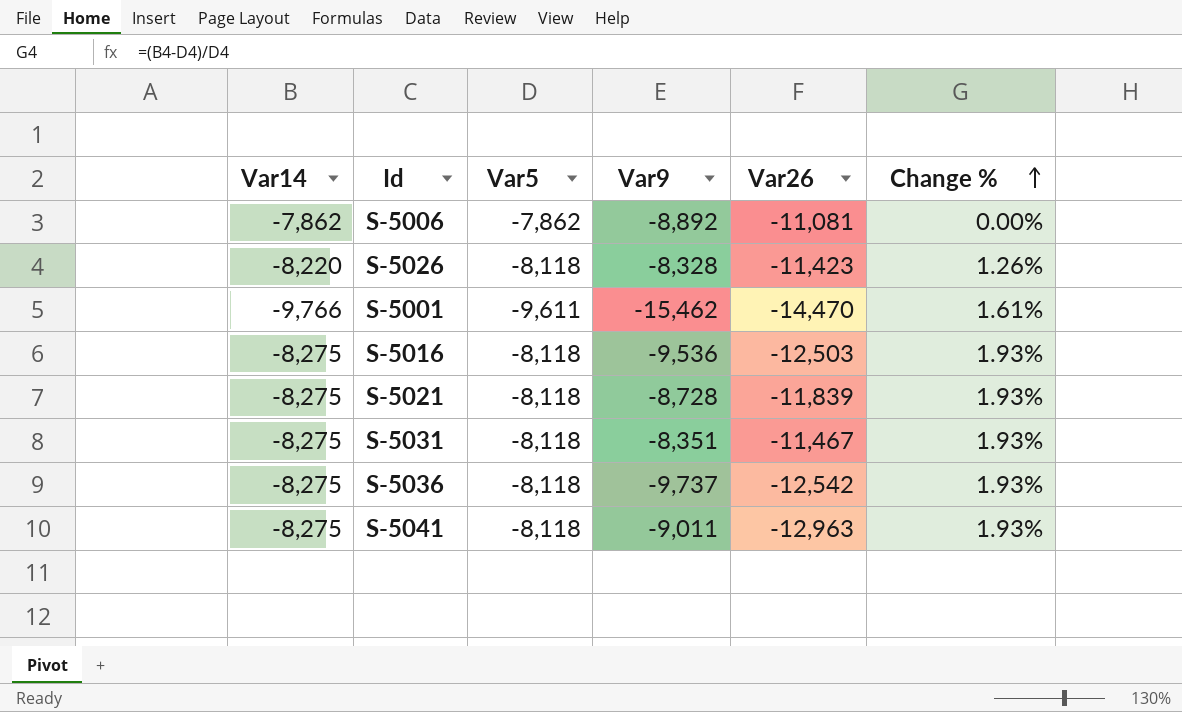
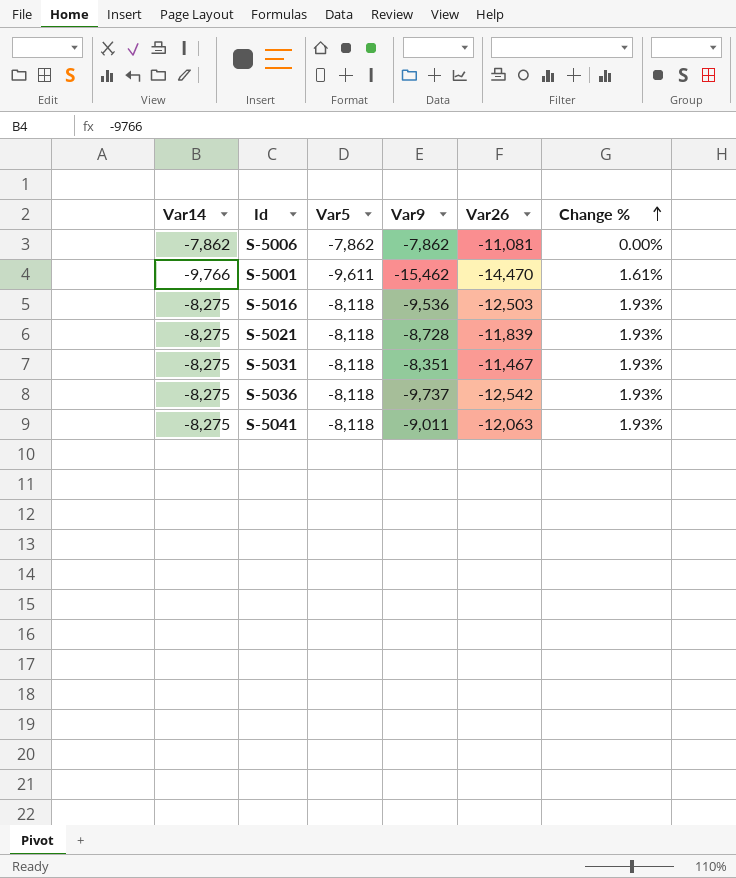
row S-5026: -8,220 | -8,118 | -8,328 | -11,423 | 1.26% -> none
S-5006 | Var9: -8,892 -> -7,862
S-5041 | Var26: -12,963 -> -12,063

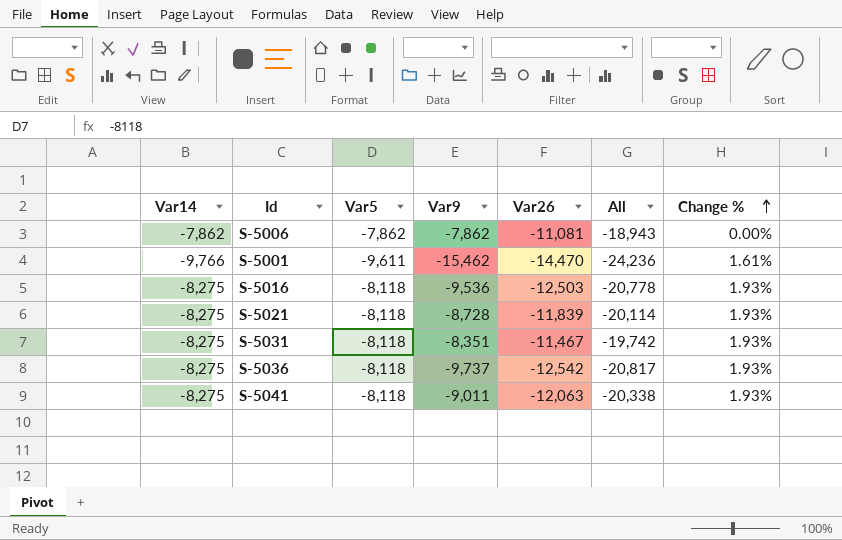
column All | formula: none -> [Var14] + [Var26]

